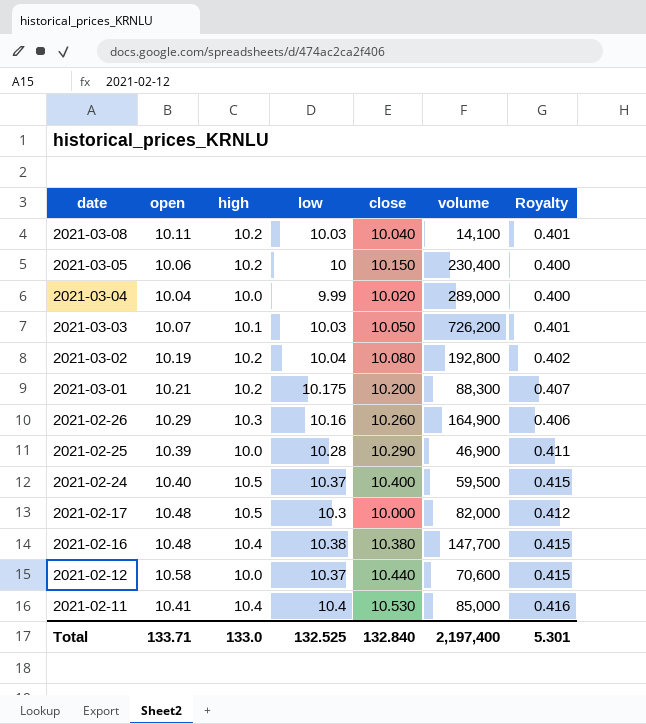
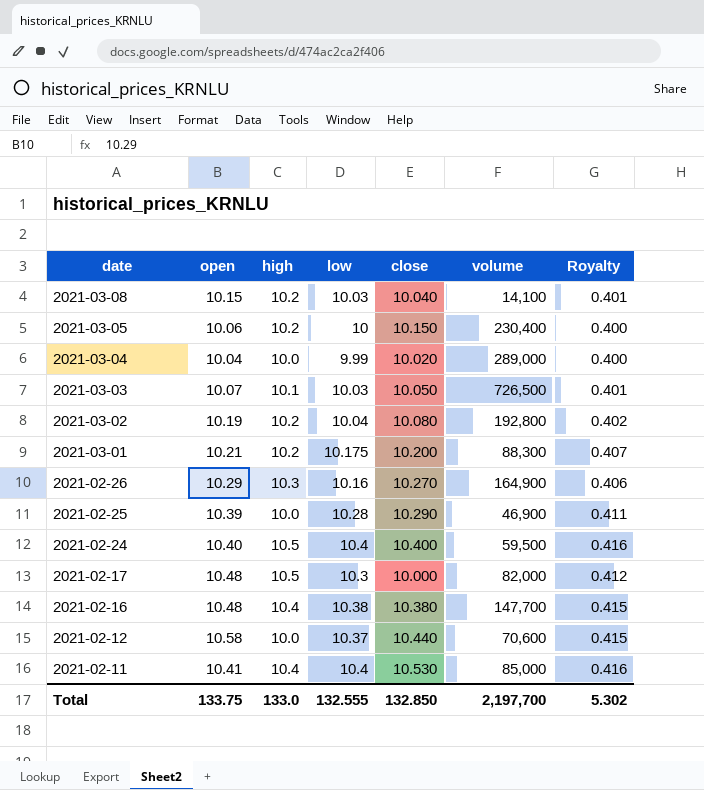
2021-03-08 | open: 10.11 -> 10.15
2021-03-03 | volume: 726,200 -> 726,500
2021-02-26 | close: 10.260 -> 10.270
2021-02-24 | low: 10.37 -> 10.4
2021-02-24 | Royalty: 0.415 -> 0.416
Total | open: 133.71 -> 133.75
Total | low: 132.525 -> 132.555
Total | close: 132.840 -> 132.850
Total | volume: 2,197,400 -> 2,197,700
Total | Royalty: 5.301 -> 5.302

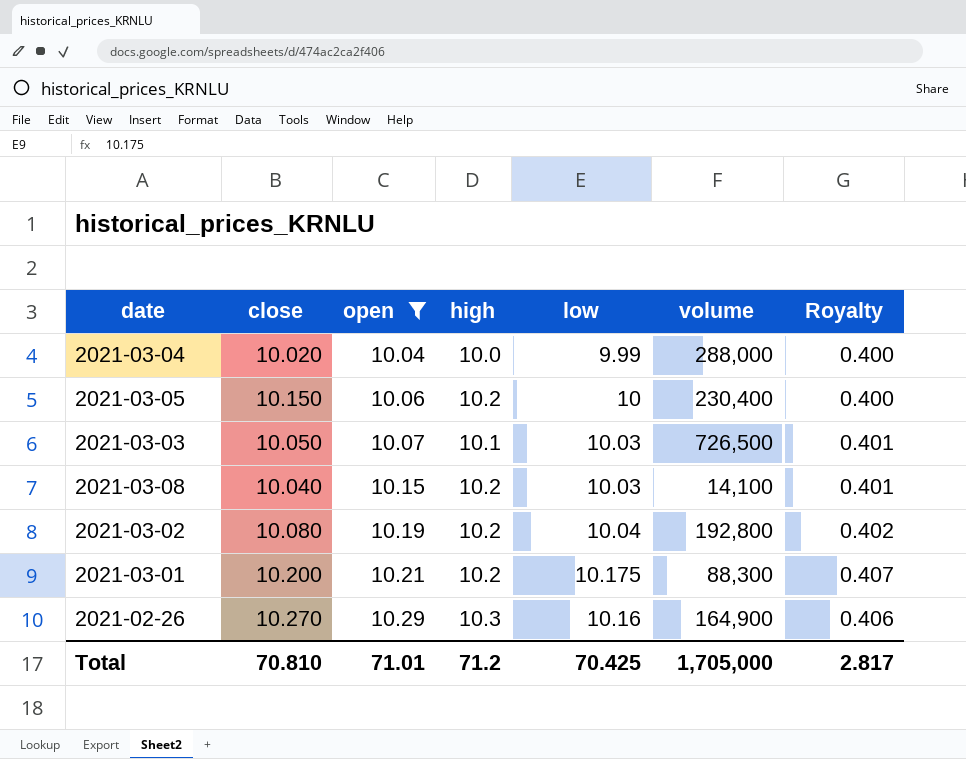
filter: none -> open <= 10.29
row order: date descending -> open ascending
column close | position: 5 -> 2
2021-03-04 | volume: 289,000 -> 288,000
Total | close: 132.850 -> 70.810
Total | open: 133.75 -> 71.01
Total | high: 133.0 -> 71.2
Total | low: 132.555 -> 70.425
Total | volume: 2,197,700 -> 1,705,000
Total | Royalty: 5.302 -> 2.817

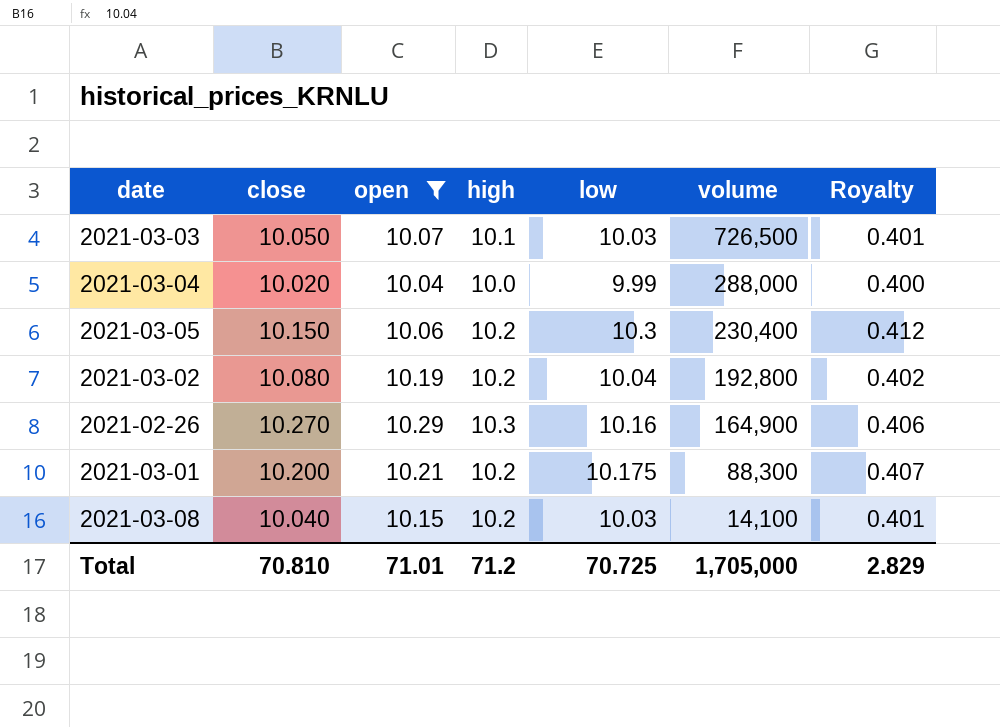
row order: open ascending -> volume descending
2021-03-05 | low: 10 -> 10.3
2021-03-05 | Royalty: 0.400 -> 0.412
Total | low: 70.425 -> 70.725
Total | Royalty: 2.817 -> 2.829

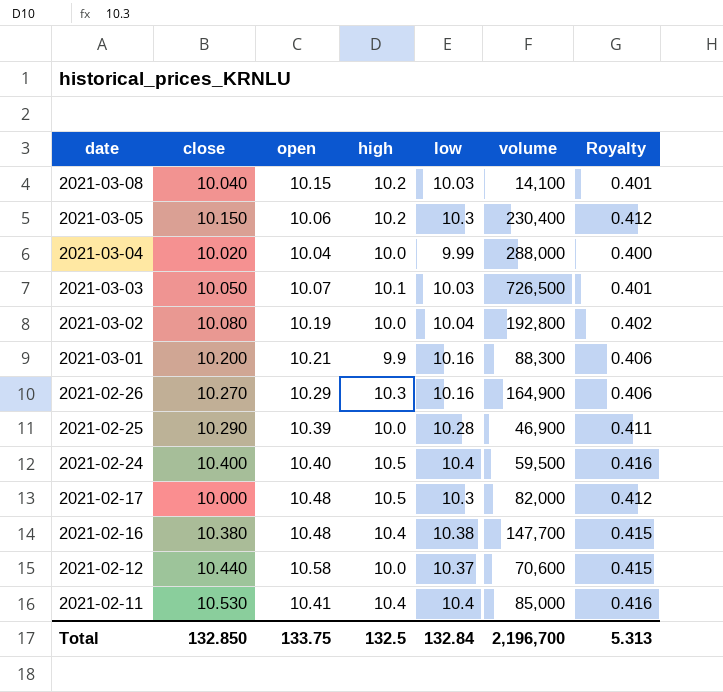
filter: open <= 10.29 -> none
row order: volume descending -> date descending
2021-03-02 | high: 10.2 -> 10.0
2021-03-01 | high: 10.2 -> 9.9
2021-03-01 | low: 10.175 -> 10.16
2021-03-01 | Royalty: 0.407 -> 0.406
Total | close: 70.810 -> 132.850
Total | open: 71.01 -> 133.75
Total | high: 71.2 -> 132.5
Total | low: 70.725 -> 132.84
Total | volume: 1,705,000 -> 2,196,700
Total | Royalty: 2.829 -> 5.313

